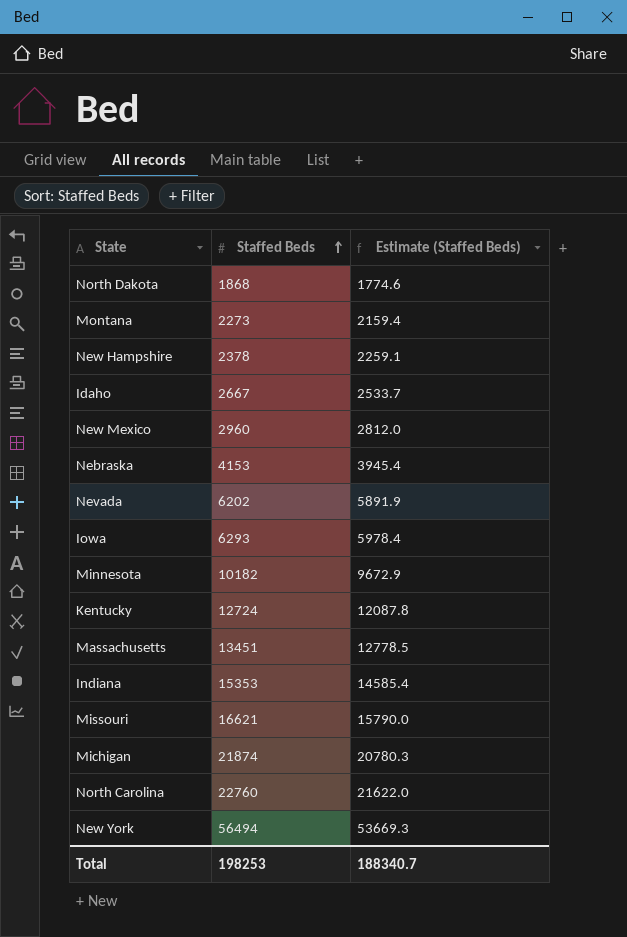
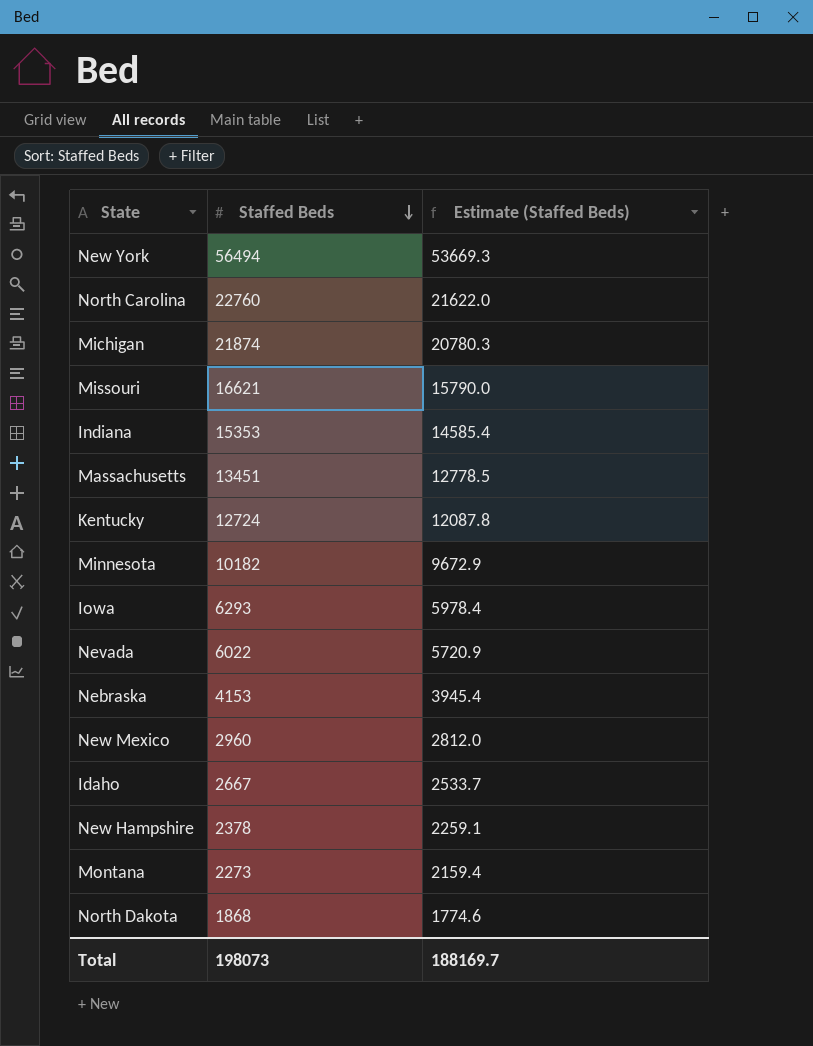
row order: Staffed Beds ascending -> Staffed Beds descending
Nevada | Staffed Beds: 6202 -> 6022
Nevada | Estimate (Staffed Beds): 5891.9 -> 5720.9
Total | Staffed Beds: 198253 -> 198073
Total | Estimate (Staffed Beds): 188340.7 -> 188169.7

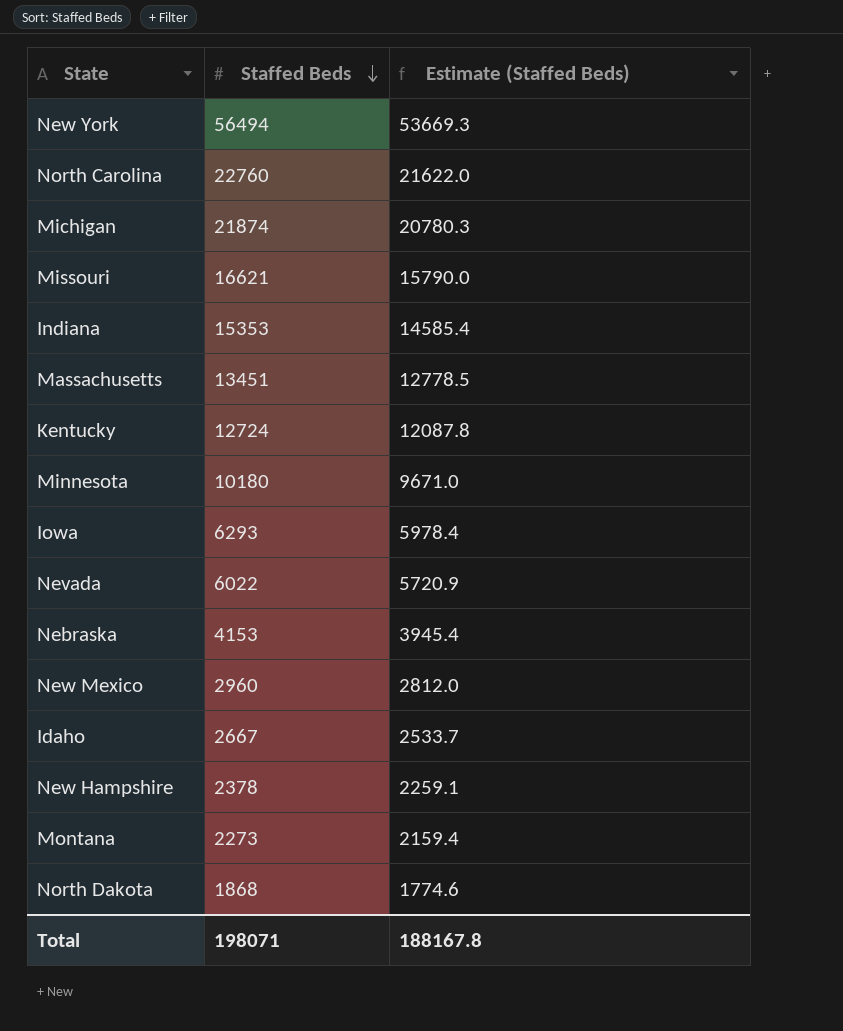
Minnesota | Staffed Beds: 10182 -> 10180
Minnesota | Estimate (Staffed Beds): 9672.9 -> 9671.0
Total | Staffed Beds: 198073 -> 198071
Total | Estimate (Staffed Beds): 188169.7 -> 188167.8

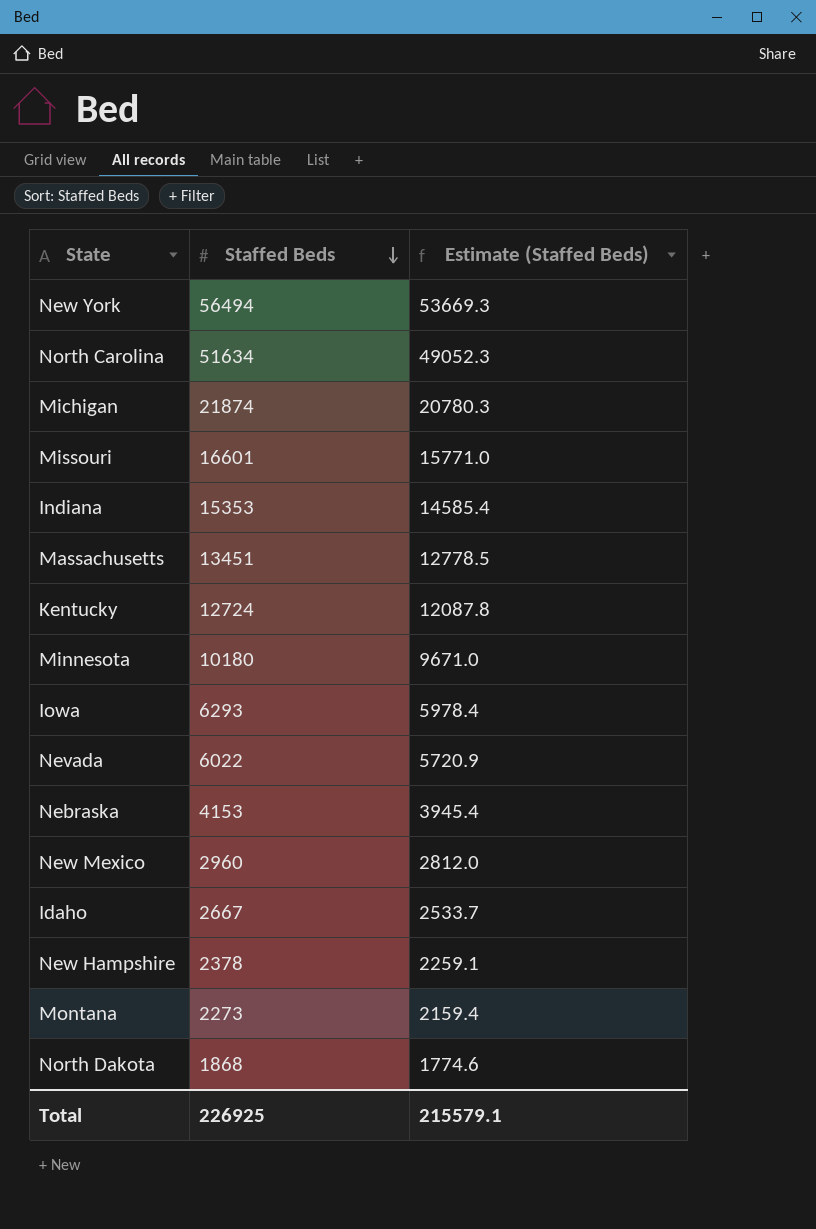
North Carolina | Staffed Beds: 22760 -> 51634
North Carolina | Estimate (Staffed Beds): 21622.0 -> 49052.3
Missouri | Staffed Beds: 16621 -> 16601
Missouri | Estimate (Staffed Beds): 15790.0 -> 15771.0
Total | Staffed Beds: 198071 -> 226925
Total | Estimate (Staffed Beds): 188167.8 -> 215579.1

